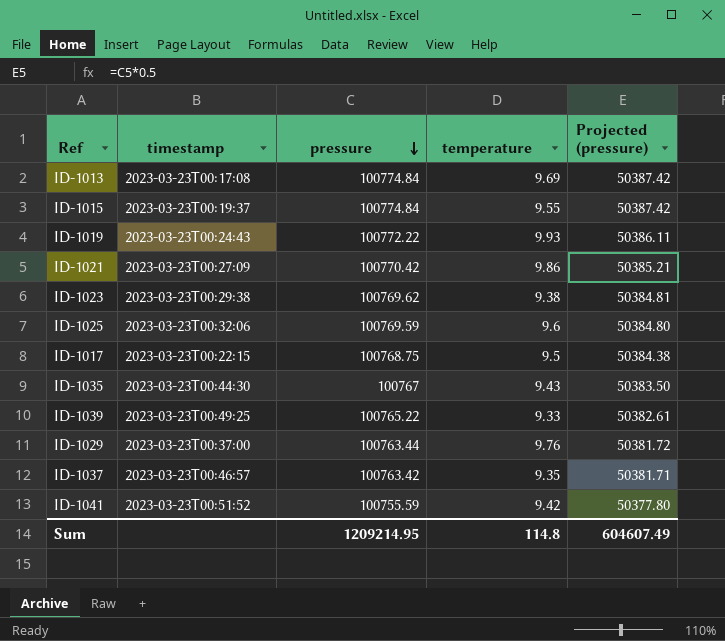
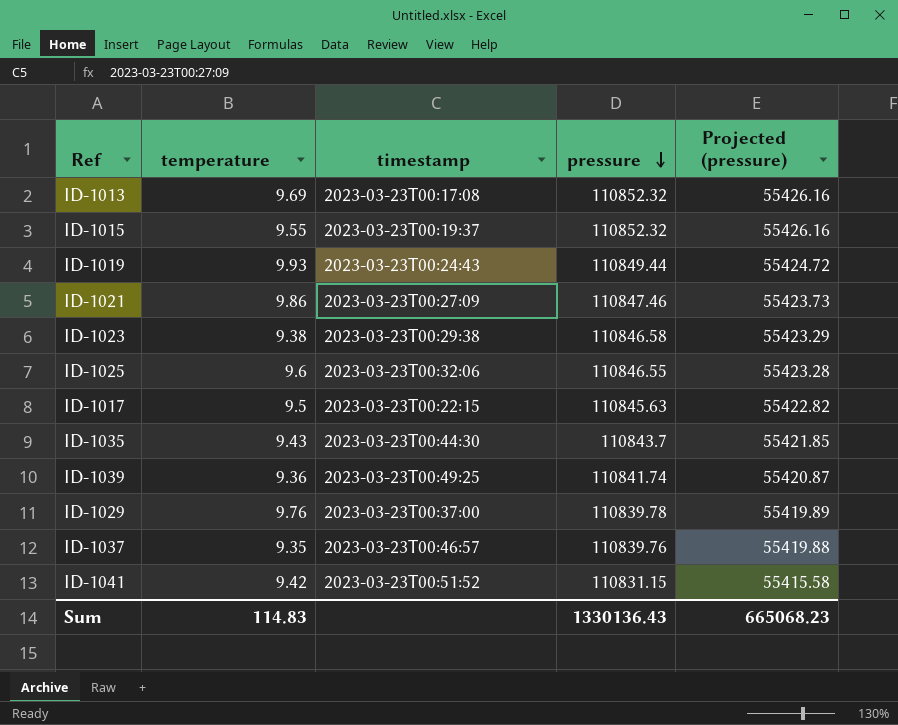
column temperature | position: 4 -> 2
ID-1013 | pressure: 100774.84 -> 110852.32
ID-1013 | Projected (pressure): 50387.42 -> 55426.16
ID-1015 | pressure: 100774.84 -> 110852.32
ID-1015 | Projected (pressure): 50387.42 -> 55426.16
ID-1019 | pressure: 100772.22 -> 110849.44
ID-1019 | Projected (pressure): 50386.11 -> 55424.72
ID-1021 | pressure: 100770.42 -> 110847.46
ID-1021 | Projected (pressure): 50385.21 -> 55423.73
ID-1023 | pressure: 100769.62 -> 110846.58
ID-1023 | Projected (pressure): 50384.81 -> 55423.29
ID-1025 | pressure: 100769.59 -> 110846.55
ID-1025 | Projected (pressure): 50384.80 -> 55423.28
ID-1017 | pressure: 100768.75 -> 110845.63
ID-1017 | Projected (pressure): 50384.38 -> 55422.82
ID-1035 | pressure: 100767 -> 110843.7
ID-1035 | Projected (pressure): 50383.50 -> 55421.85
ID-1039 | temperature: 9.33 -> 9.36
ID-1039 | pressure: 100765.22 -> 110841.74
ID-1039 | Projected (pressure): 50382.61 -> 55420.87
ID-1029 | pressure: 100763.44 -> 110839.78
ID-1029 | Projected (pressure): 50381.72 -> 55419.89
ID-1037 | pressure: 100763.42 -> 110839.76
ID-1037 | Projected (pressure): 50381.71 -> 55419.88
ID-1041 | pressure: 100755.59 -> 110831.15
ID-1041 | Projected (pressure): 50377.80 -> 55415.58
Sum | temperature: 114.8 -> 114.83
Sum | pressure: 1209214.95 -> 1330136.43
Sum | Projected (pressure): 604607.49 -> 665068.23

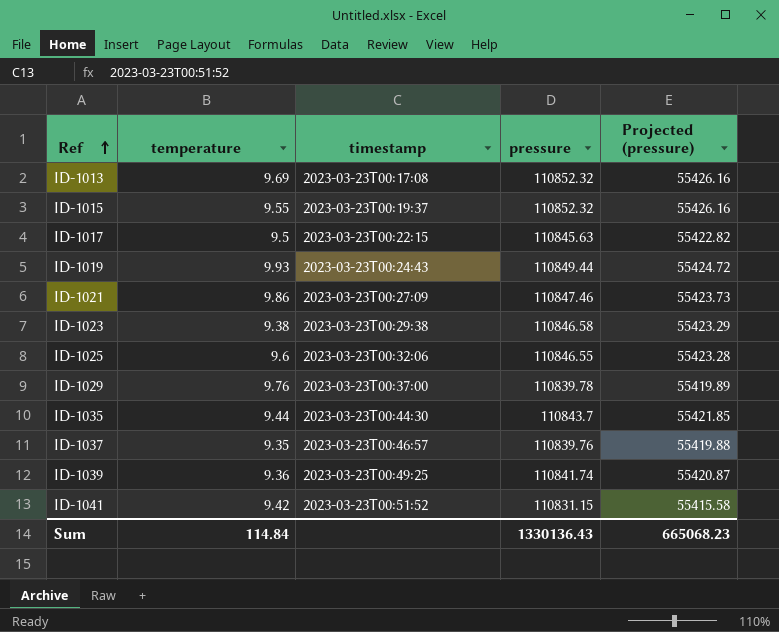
row order: pressure descending -> Ref ascending
ID-1035 | temperature: 9.43 -> 9.44
Sum | temperature: 114.83 -> 114.84

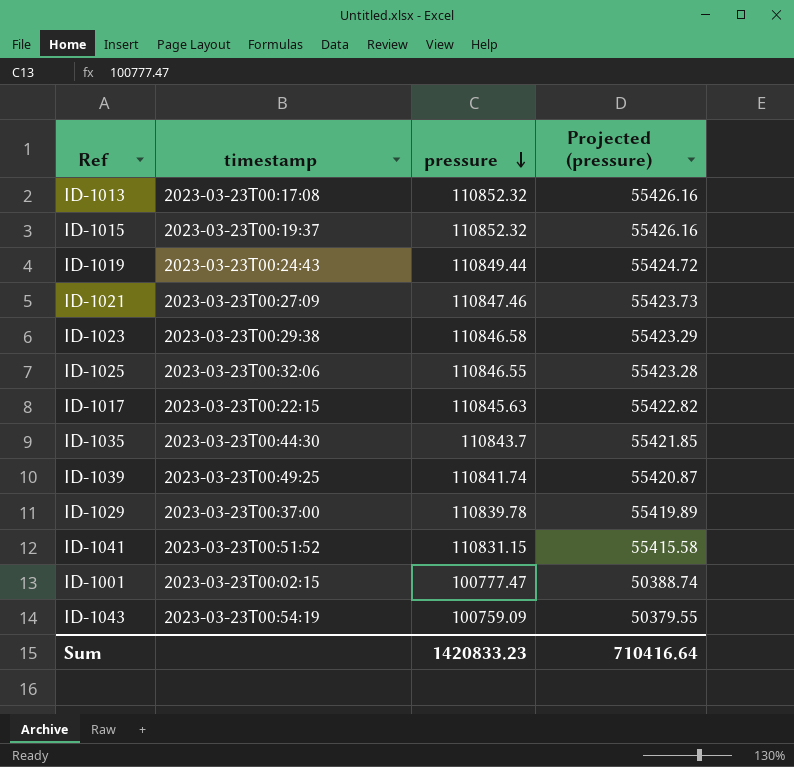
row order: Ref ascending -> pressure descending
column temperature | position: 2 -> none
row ID-1037: 9.35 | 2023-03-23T00:46:57 | 110839.76 | 55419.88 -> none
row ID-1001: none -> 2023-03-23T00:02:15 | 100777.47 | 50388.74
row ID-1043: none -> 2023-03-23T00:54:19 | 100759.09 | 50379.55
Sum | pressure: 1330136.43 -> 1420833.23
Sum | Projected (pressure): 665068.23 -> 710416.64

